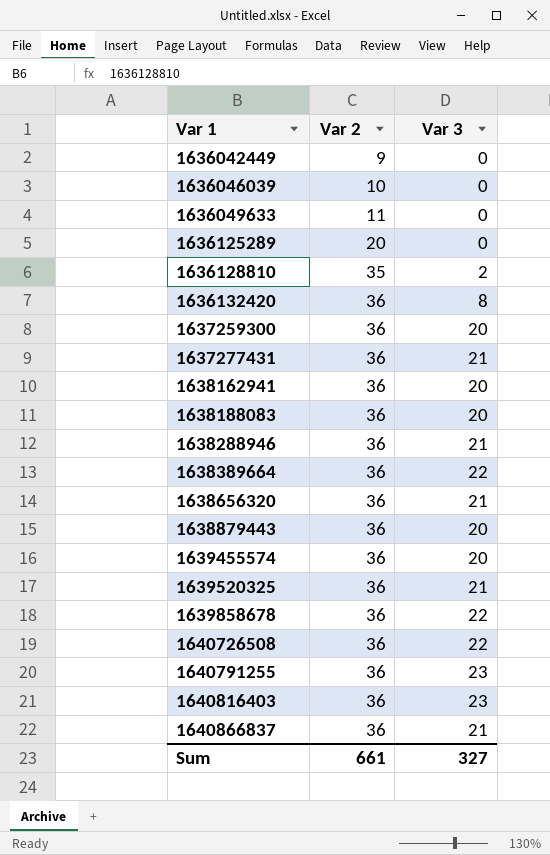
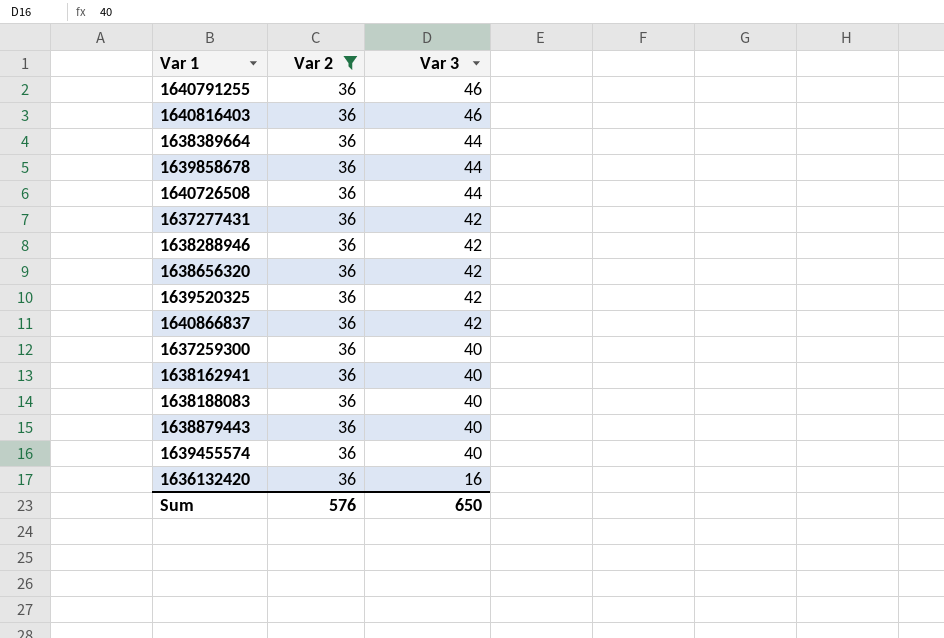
filter: none -> Var 2 = 36
row order: Var 1 ascending -> Var 3 descending
1640791255 | Var 3: 23 -> 46
1640816403 | Var 3: 23 -> 46
1638389664 | Var 3: 22 -> 44
1639858678 | Var 3: 22 -> 44
1640726508 | Var 3: 22 -> 44
1637277431 | Var 3: 21 -> 42
1638288946 | Var 3: 21 -> 42
1638656320 | Var 3: 21 -> 42
1639520325 | Var 3: 21 -> 42
1640866837 | Var 3: 21 -> 42
1637259300 | Var 3: 20 -> 40
1638162941 | Var 3: 20 -> 40
1638188083 | Var 3: 20 -> 40
1638879443 | Var 3: 20 -> 40
1639455574 | Var 3: 20 -> 40
1636132420 | Var 3: 8 -> 16
Sum | Var 2: 661 -> 576
Sum | Var 3: 327 -> 650

